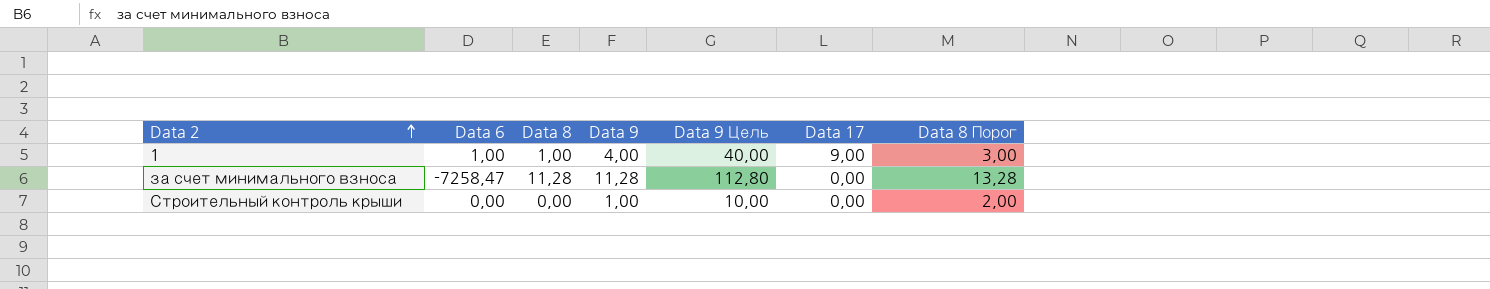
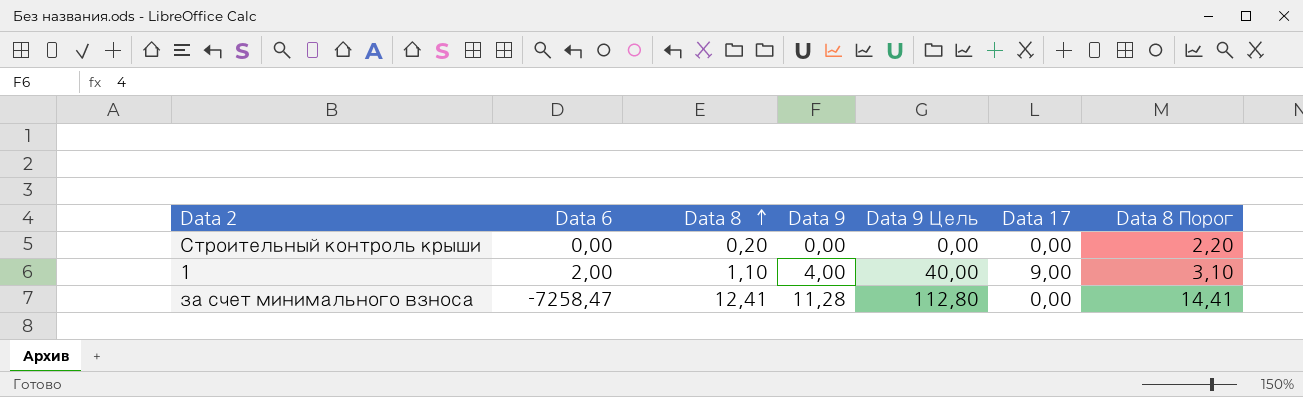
row order: Data 2 ascending -> Data 8 ascending
Строительный контроль крыши | Data 8: 0,00 -> 0,20
Строительный контроль крыши | Data 9: 1,00 -> 0,00
Строительный контроль крыши | Data 9 Цель: 10,00 -> 0,00
Строительный контроль крыши | Data 8 Порог: 2,00 -> 2,20
1 | Data 6: 1,00 -> 2,00
1 | Data 8: 1,00 -> 1,10
1 | Data 8 Порог: 3,00 -> 3,10
за счет минимального взноса | Data 8: 11,28 -> 12,41
за счет минимального взноса | Data 8 Порог: 13,28 -> 14,41

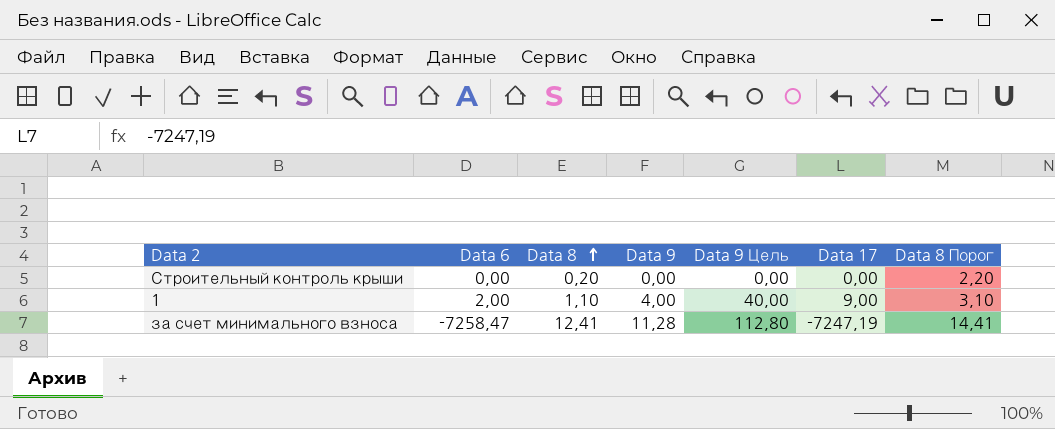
за счет минимального взноса | Data 17: 0,00 -> -7247,19

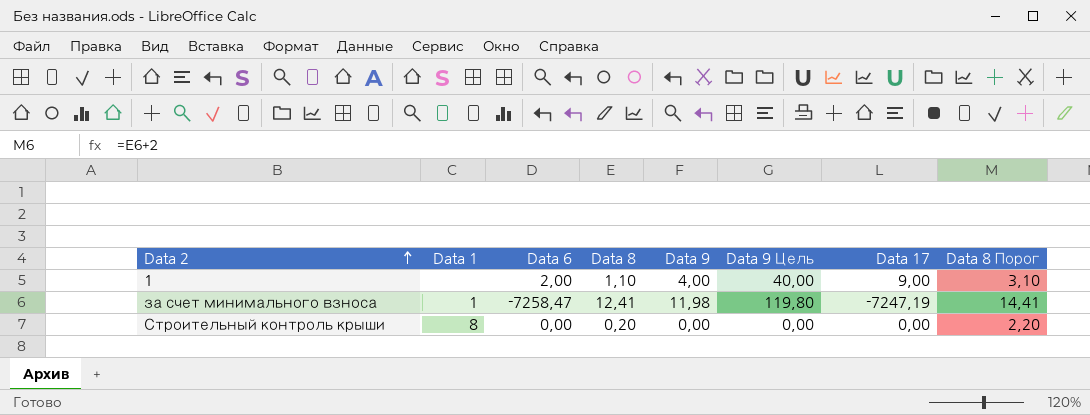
row order: Data 8 ascending -> Data 2 ascending
column Data 1 | position: none -> 2
за счет минимального взноса | Data 9: 11,28 -> 11,98
за счет минимального взноса | Data 9 Цель: 112,80 -> 119,80

